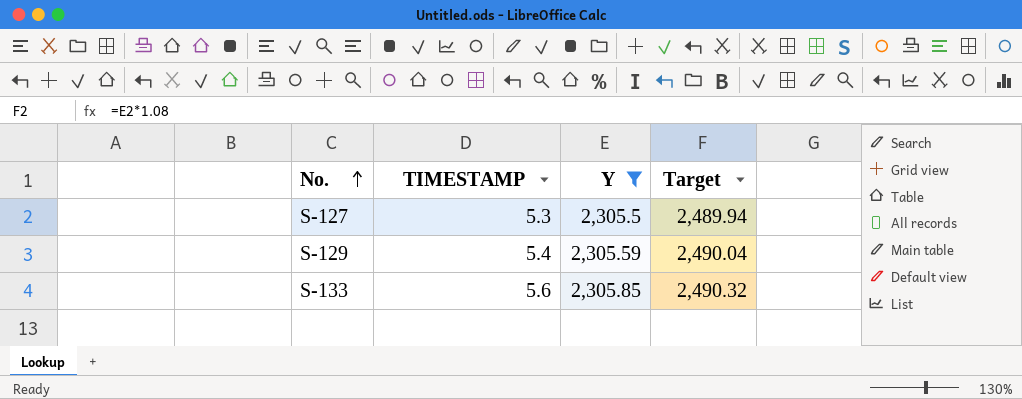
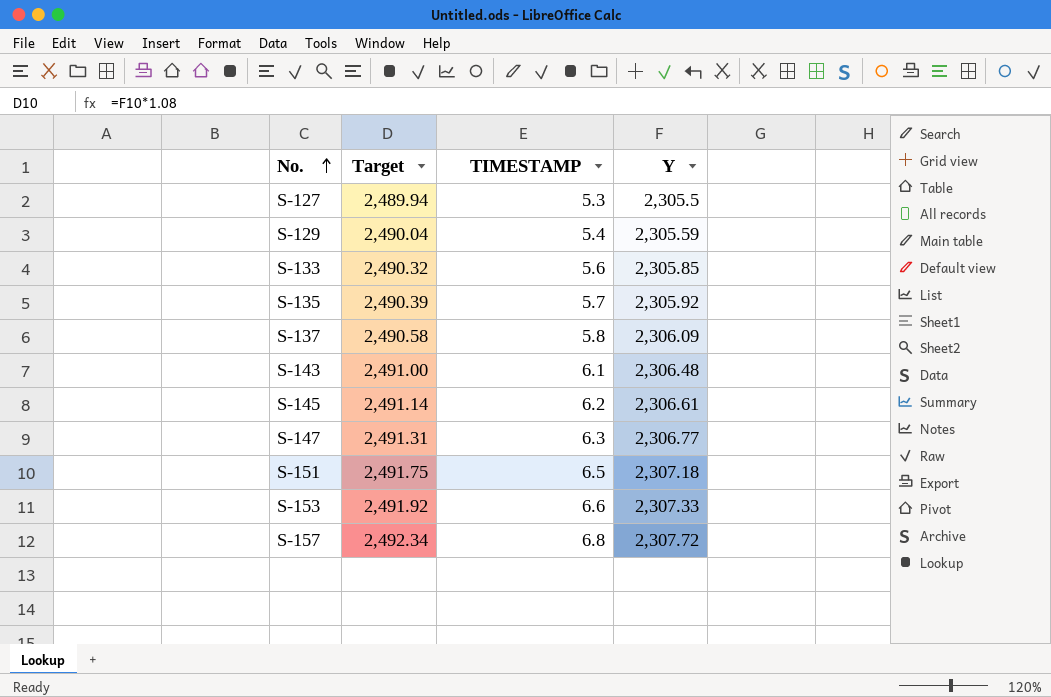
filter: Y <= 2,305.85 -> none
column Target | position: 4 -> 2

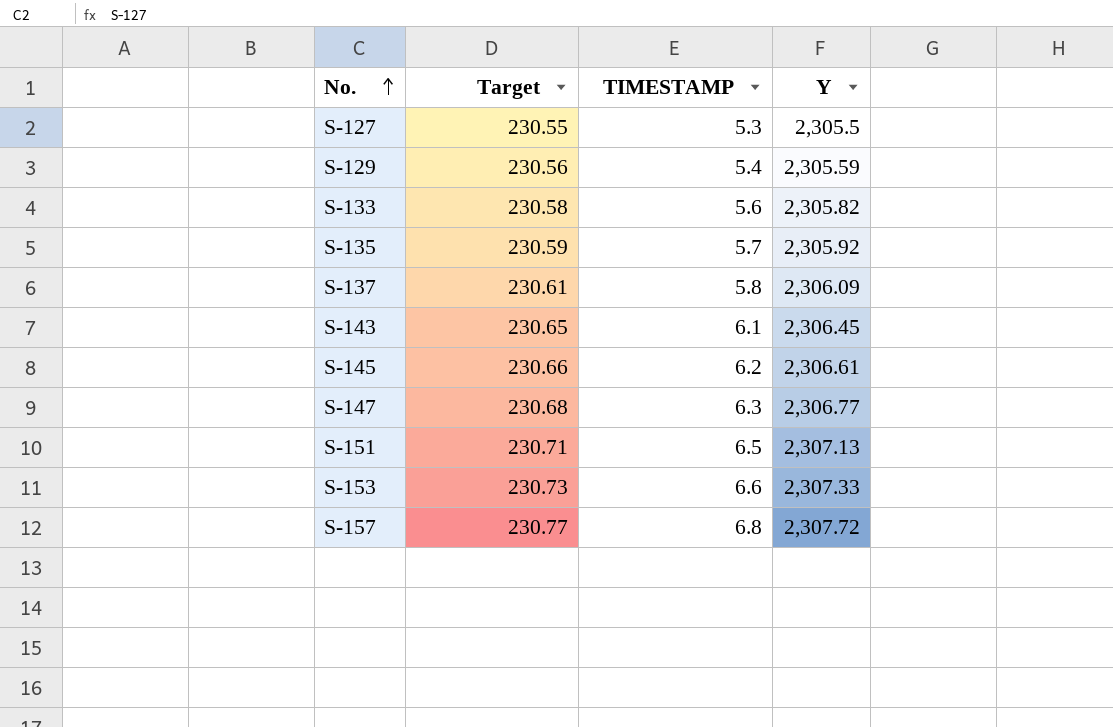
column Target | formula: [Y] * 1.08 -> [Y] * 0.1
S-133 | Y: 2,305.85 -> 2,305.82
S-143 | Y: 2,306.48 -> 2,306.45
S-151 | Y: 2,307.18 -> 2,307.13

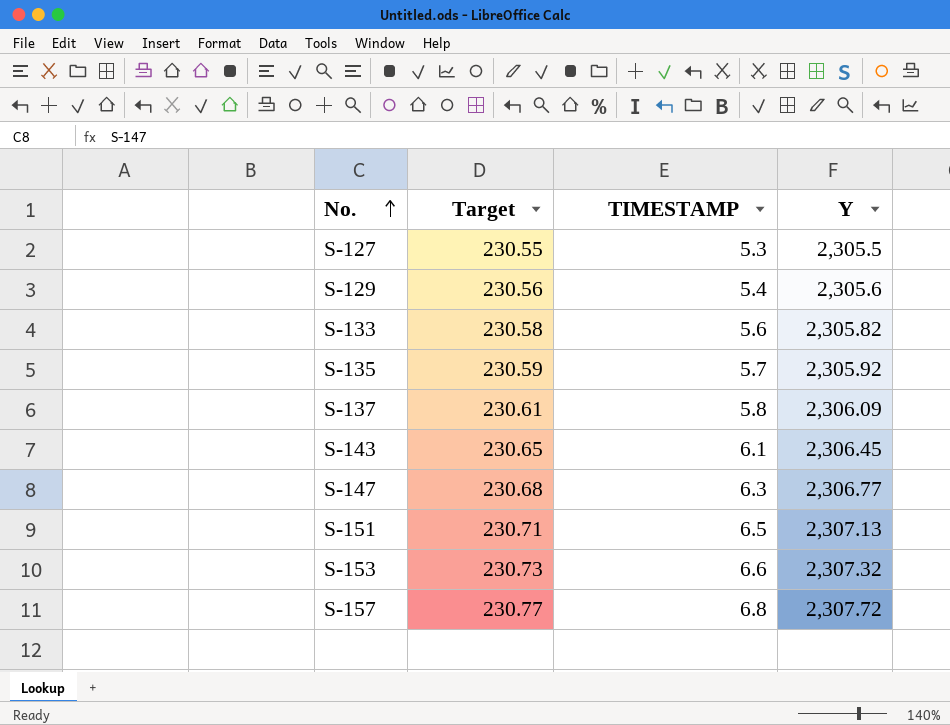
row S-145: 230.66 | 6.2 | 2,306.61 -> none
S-129 | Y: 2,305.59 -> 2,305.6
S-153 | Y: 2,307.33 -> 2,307.32

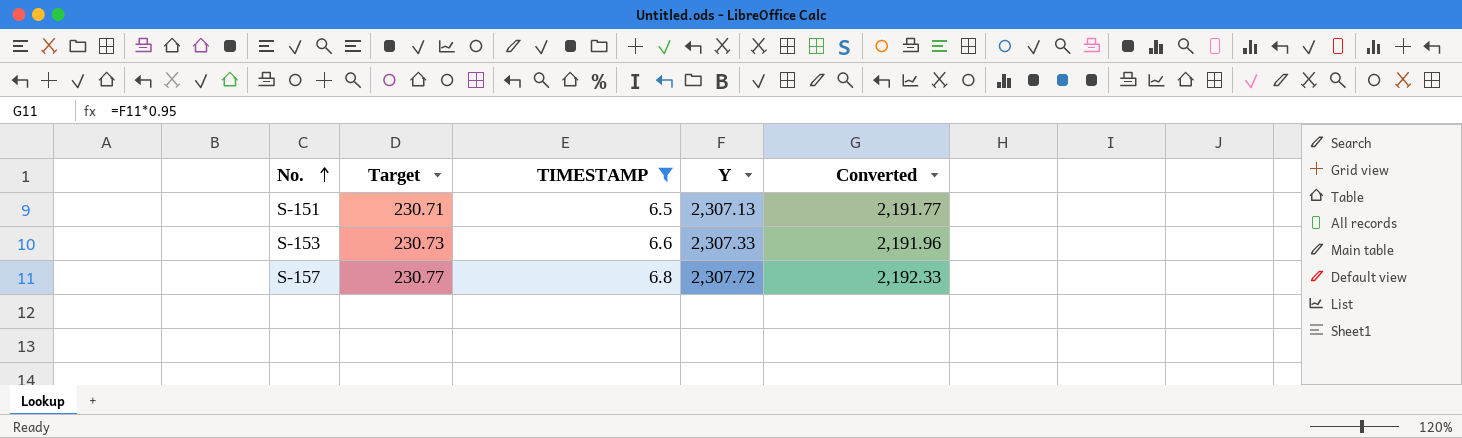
filter: none -> TIMESTAMP >= 6.5
column Converted | formula: none -> [Y] * 0.95
S-153 | Y: 2,307.32 -> 2,307.33

